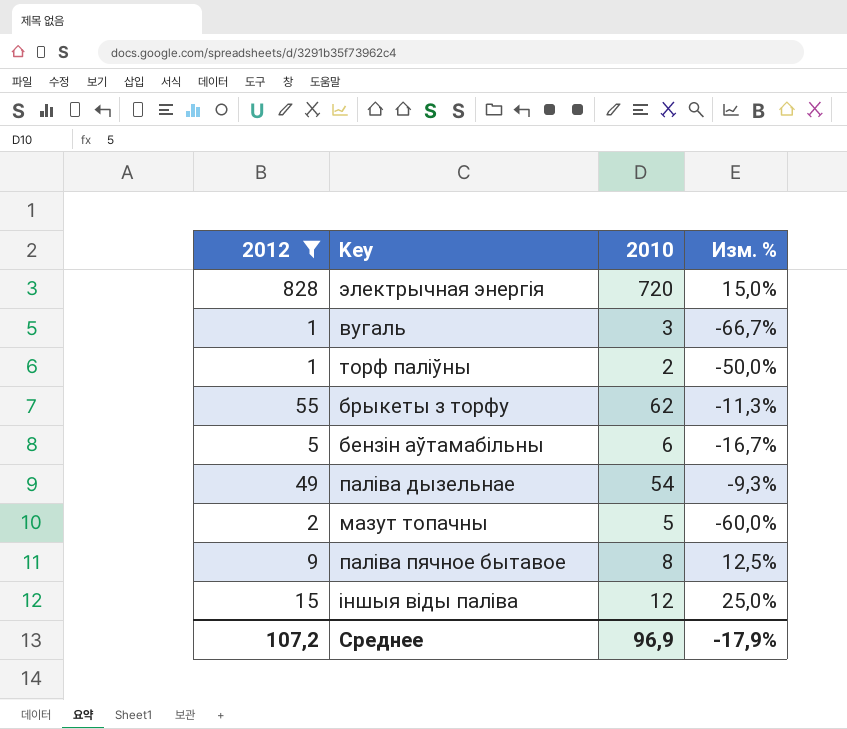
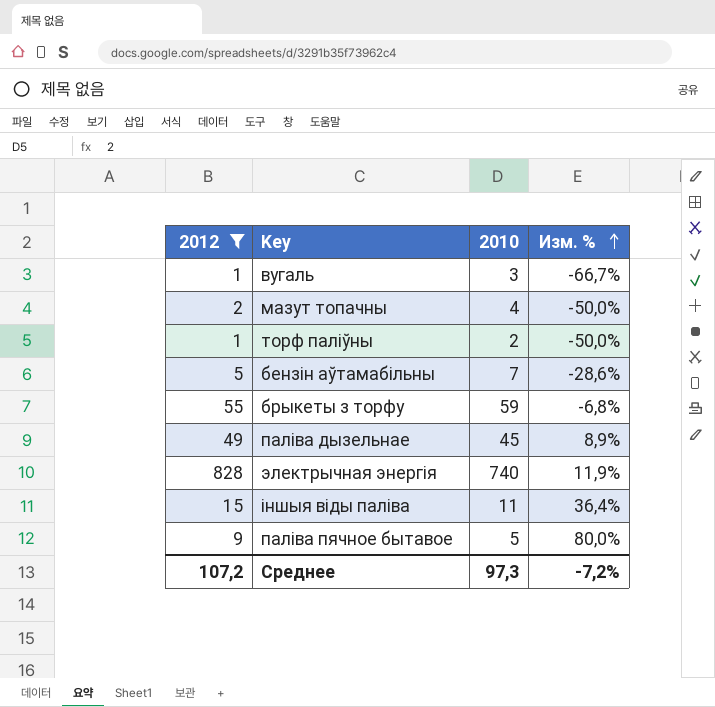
row order: none -> Изм. % ascending
мазут топачны | 2010: 5 -> 4
мазут топачны | Изм. %: -60,0% -> -50,0%
бензiн аўтамабiльны | 2010: 6 -> 7
бензiн аўтамабiльны | Изм. %: -16,7% -> -28,6%
брыкеты з торфу | 2010: 62 -> 59
брыкеты з торфу | Изм. %: -11,3% -> -6,8%
паліва дызельнае | 2010: 54 -> 45
паліва дызельнае | Изм. %: -9,3% -> 8,9%
электрычная энергія | 2010: 720 -> 740
электрычная энергія | Изм. %: 15,0% -> 11,9%
iншыя вiды паліва | 2010: 12 -> 11
iншыя вiды паліва | Изм. %: 25,0% -> 36,4%
паліва пячное бытавое | 2010: 8 -> 5
паліва пячное бытавое | Изм. %: 12,5% -> 80,0%
Среднее | 2010: 96,9 -> 97,3
Среднее | Изм. %: -17,9% -> -7,2%

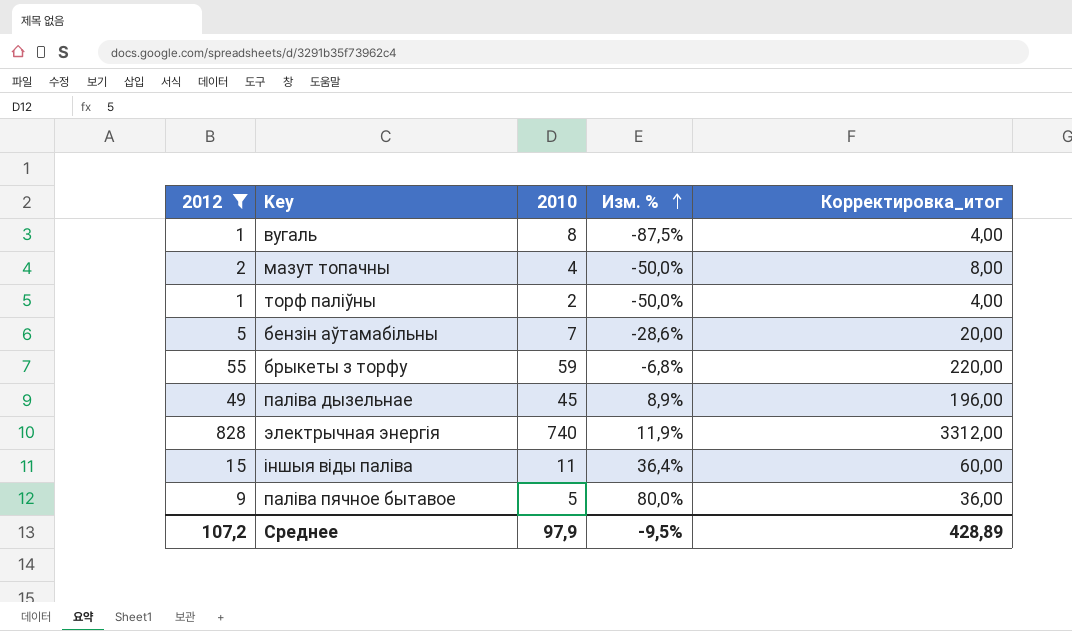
column Корректировка_итог | formula: none -> [2012] * 4
вугаль | 2010: 3 -> 8
вугаль | Изм. %: -66,7% -> -87,5%
Среднее | 2010: 97,3 -> 97,9
Среднее | Изм. %: -7,2% -> -9,5%

